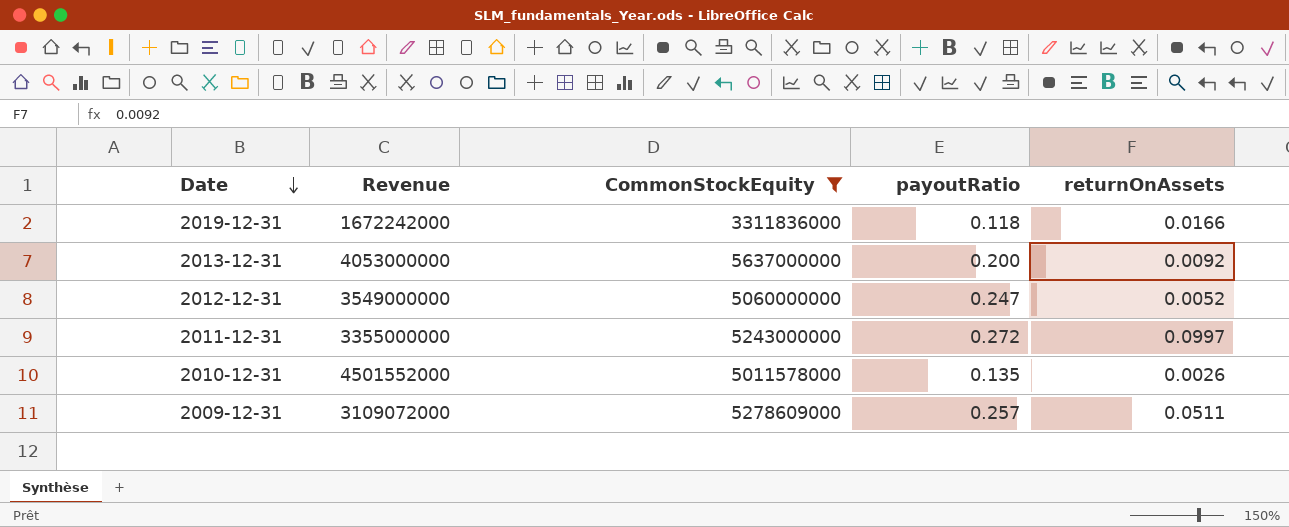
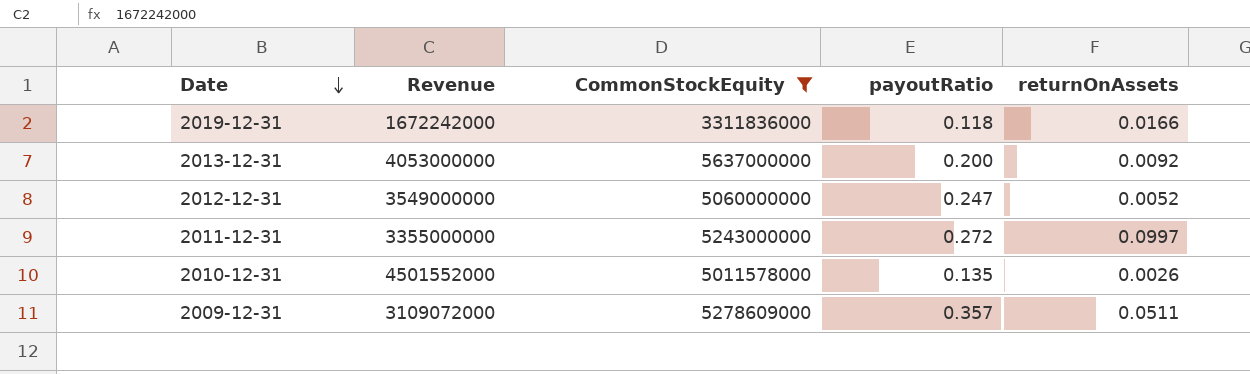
2009-12-31 | payoutRatio: 0.257 -> 0.357

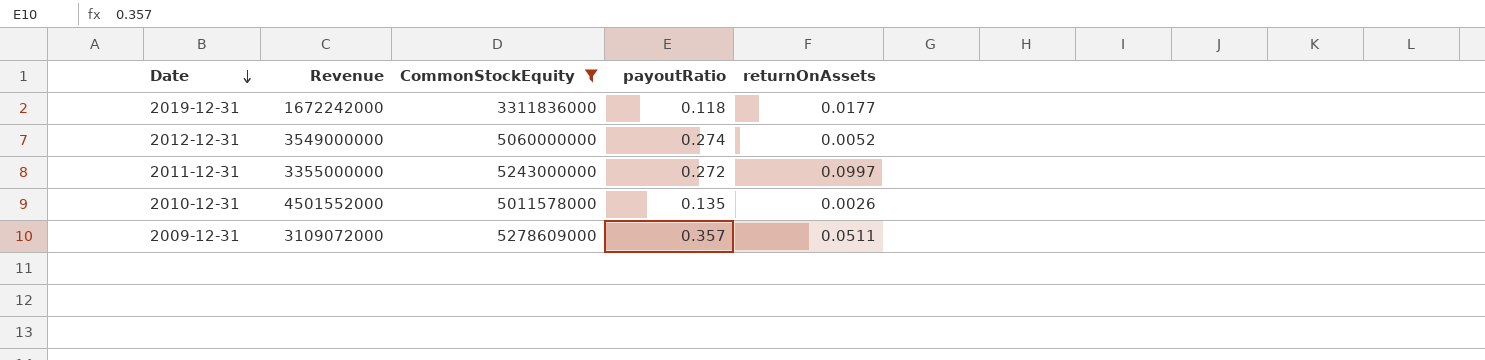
row 2013-12-31: 4053000000 | 5637000000 | 0.200 | 0.0092 -> none
2019-12-31 | returnOnAssets: 0.0166 -> 0.0177
2012-12-31 | payoutRatio: 0.247 -> 0.274

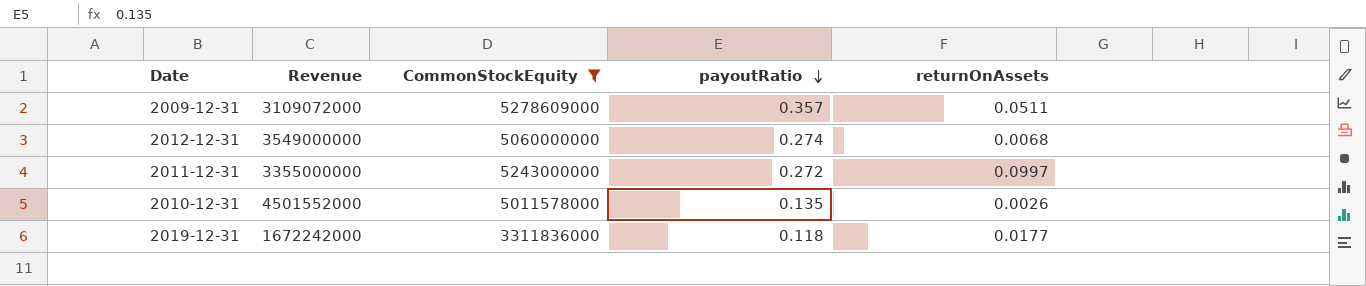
row order: Date descending -> payoutRatio descending
2012-12-31 | returnOnAssets: 0.0052 -> 0.0068

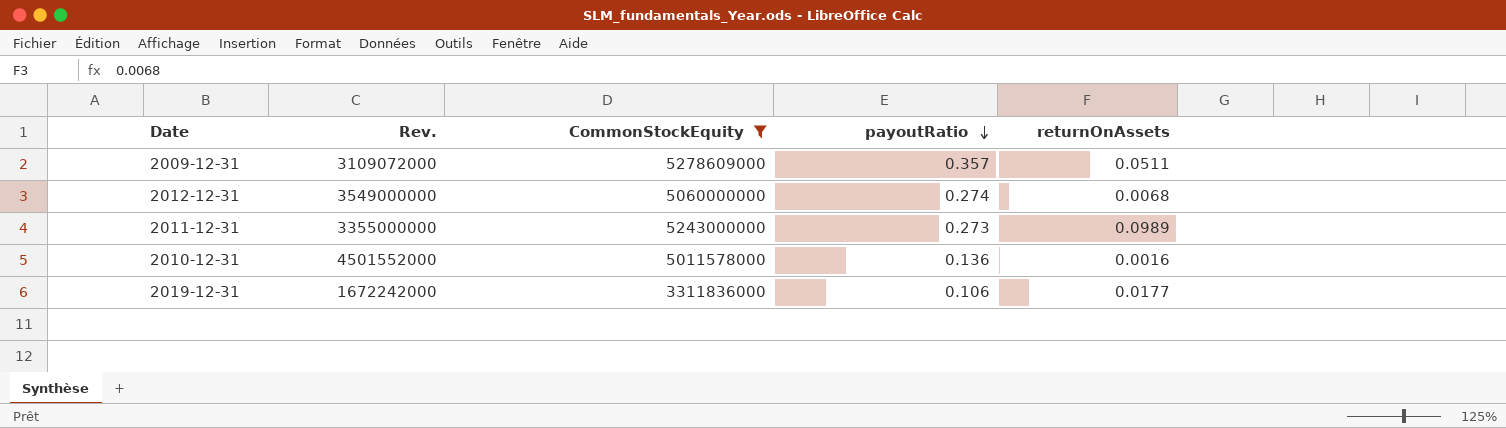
column name: Revenue -> Rev.
2011-12-31 | payoutRatio: 0.272 -> 0.273
2011-12-31 | returnOnAssets: 0.0997 -> 0.0989
2010-12-31 | payoutRatio: 0.135 -> 0.136
2010-12-31 | returnOnAssets: 0.0026 -> 0.0016
2019-12-31 | payoutRatio: 0.118 -> 0.106

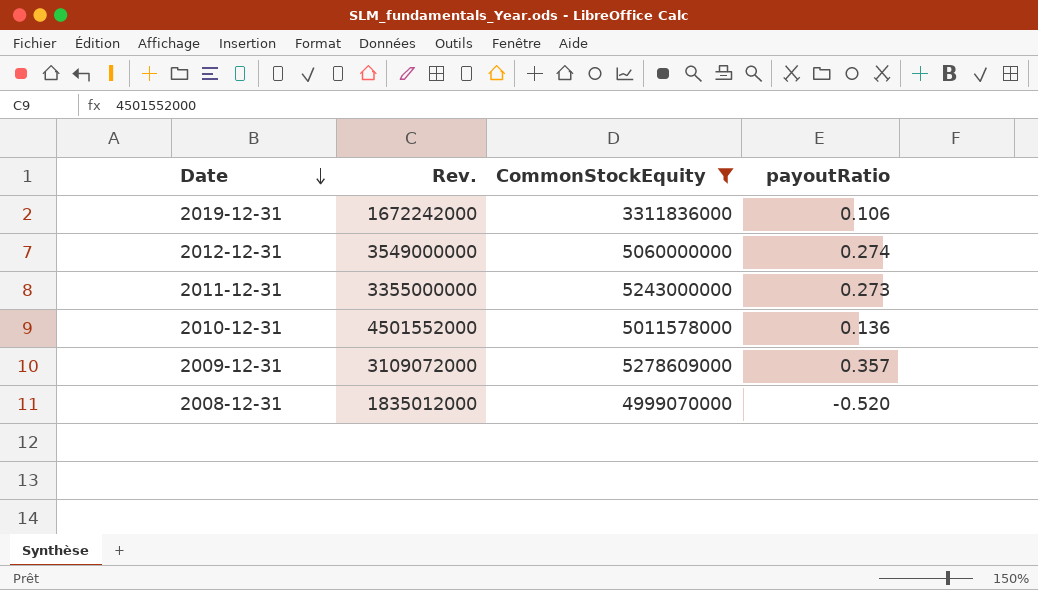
row order: payoutRatio descending -> Date descending
column returnOnAssets | position: 5 -> none
row 2008-12-31: none -> 1835012000 | 4999070000 | -0.520

